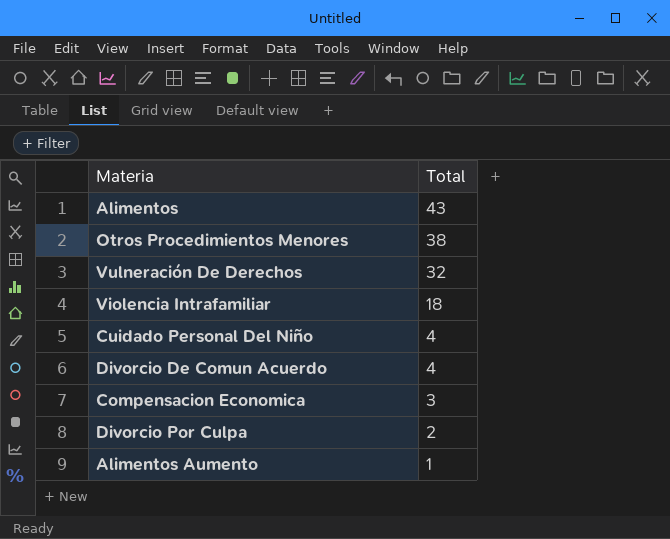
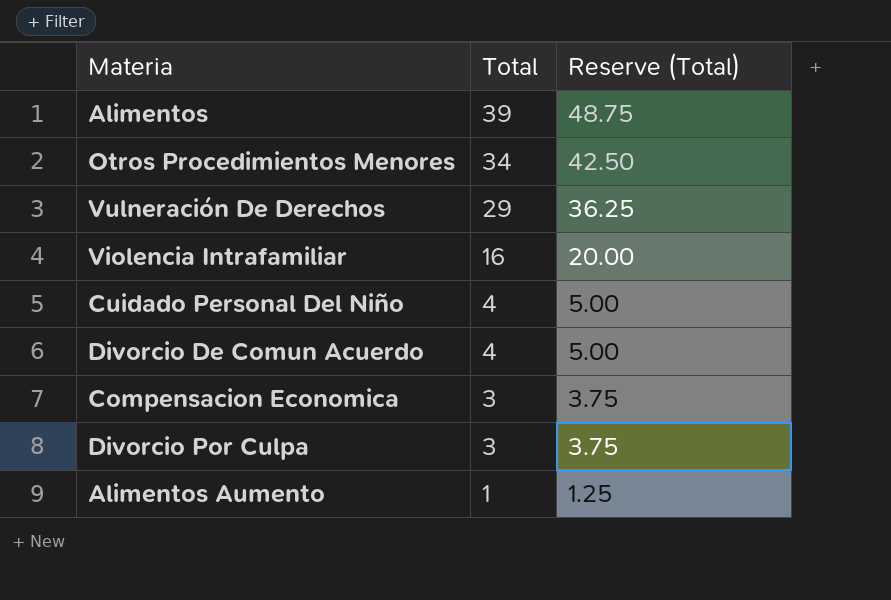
column Reserve (Total) | formula: none -> [Total] * 1.25
Alimentos | Total: 43 -> 39
Otros Procedimientos Menores | Total: 38 -> 34
Vulneración De Derechos | Total: 32 -> 29
Violencia Intrafamiliar | Total: 18 -> 16
Divorcio Por Culpa | Total: 2 -> 3

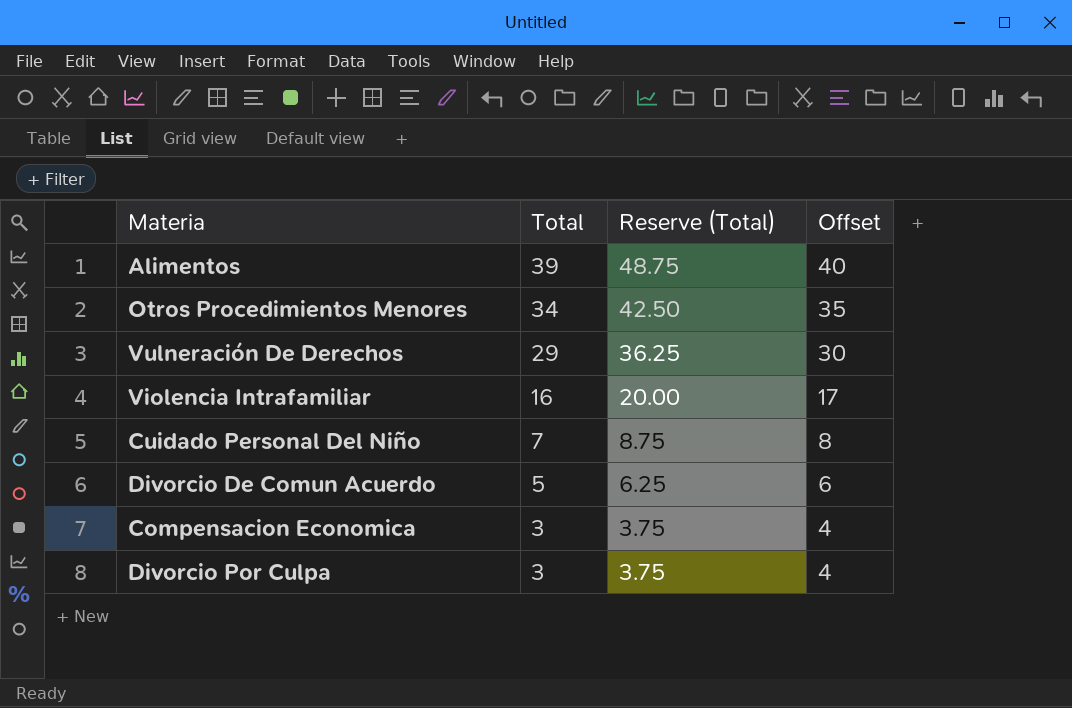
column Offset | formula: none -> [Total] + 1
row Alimentos Aumento: 1 | 1.25 -> none
Cuidado Personal Del Niño | Total: 4 -> 7
Cuidado Personal Del Niño | Reserve (Total): 5.00 -> 8.75
Divorcio De Comun Acuerdo | Total: 4 -> 5
Divorcio De Comun Acuerdo | Reserve (Total): 5.00 -> 6.25

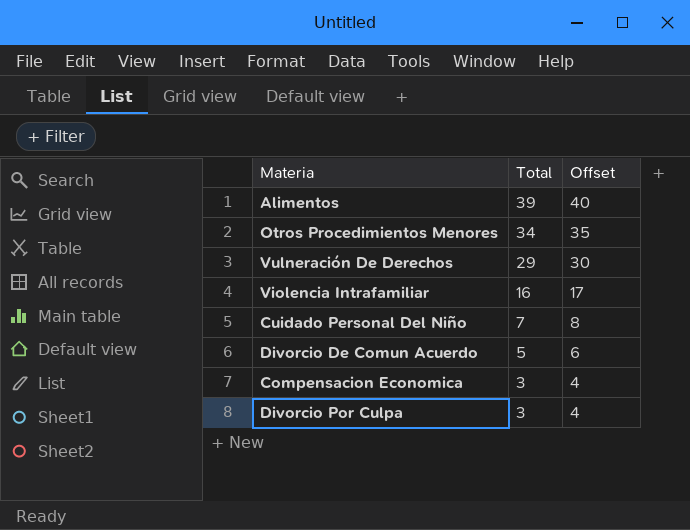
column Reserve (Total) | formula: [Total] * 1.25 -> none

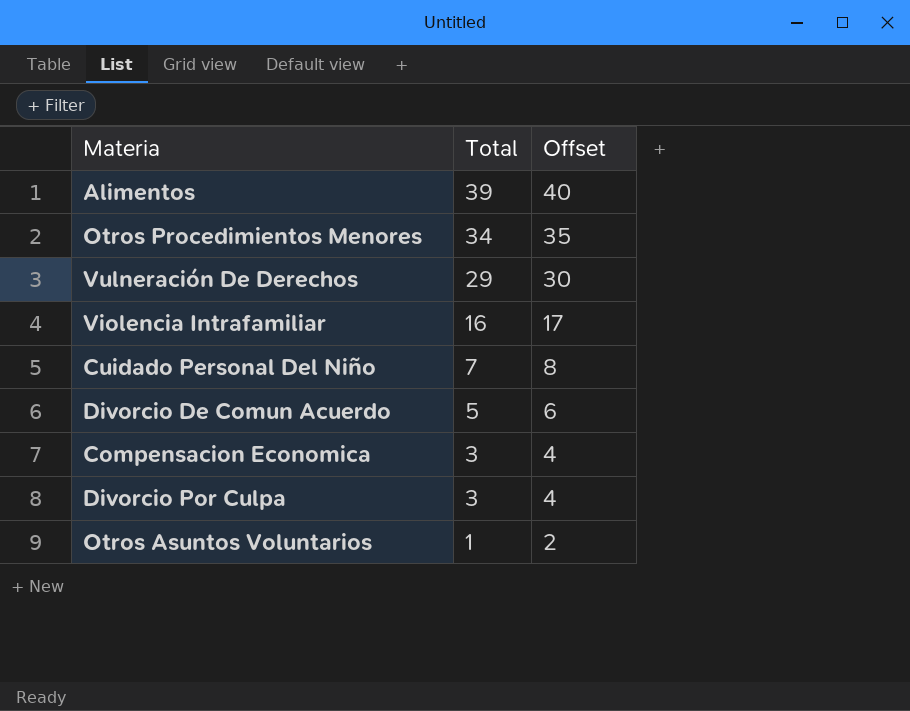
row Otros Asuntos Voluntarios: none -> 1 | 2

